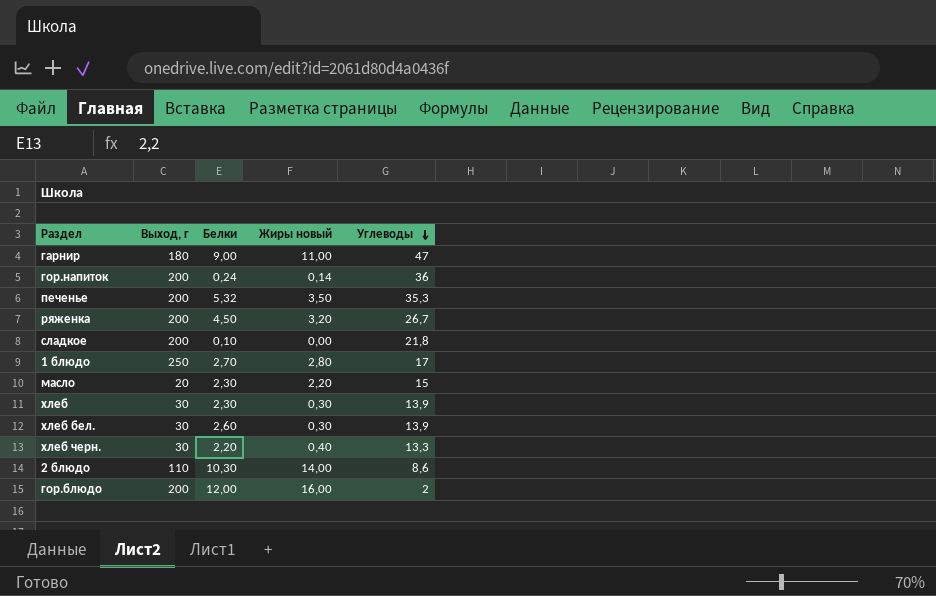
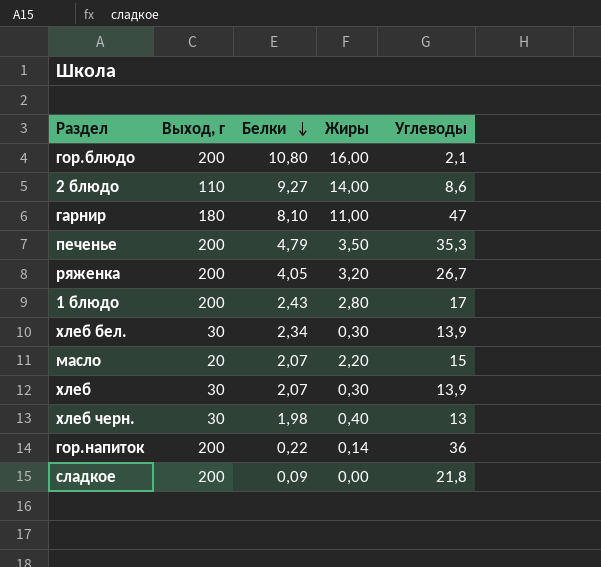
row order: Углеводы descending -> Белки descending
column name: Жиры новый -> Жиры
гор.блюдо | Белки: 12,00 -> 10,80
гор.блюдо | Углеводы: 2 -> 2,1
2 блюдо | Белки: 10,30 -> 9,27
гарнир | Белки: 9,00 -> 8,10
печенье | Белки: 5,32 -> 4,79
ряженка | Белки: 4,50 -> 4,05
1 блюдо | Выход, г: 250 -> 200
1 блюдо | Белки: 2,70 -> 2,43
хлеб бел. | Белки: 2,60 -> 2,34
масло | Белки: 2,30 -> 2,07
хлеб | Белки: 2,30 -> 2,07
хлеб черн. | Белки: 2,20 -> 1,98
хлеб черн. | Углеводы: 13,3 -> 13
гор.напиток | Белки: 0,24 -> 0,22
сладкое | Белки: 0,10 -> 0,09

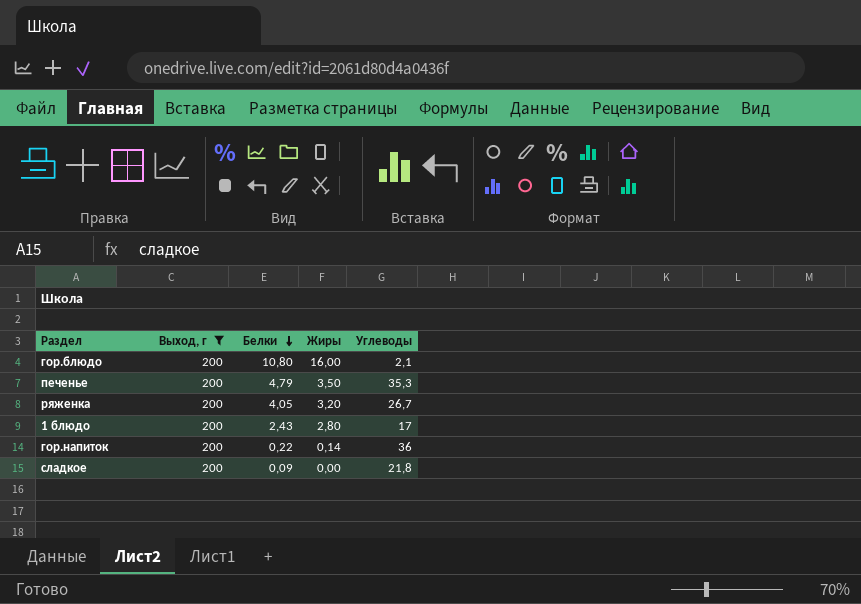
filter: none -> Выход, г = 200

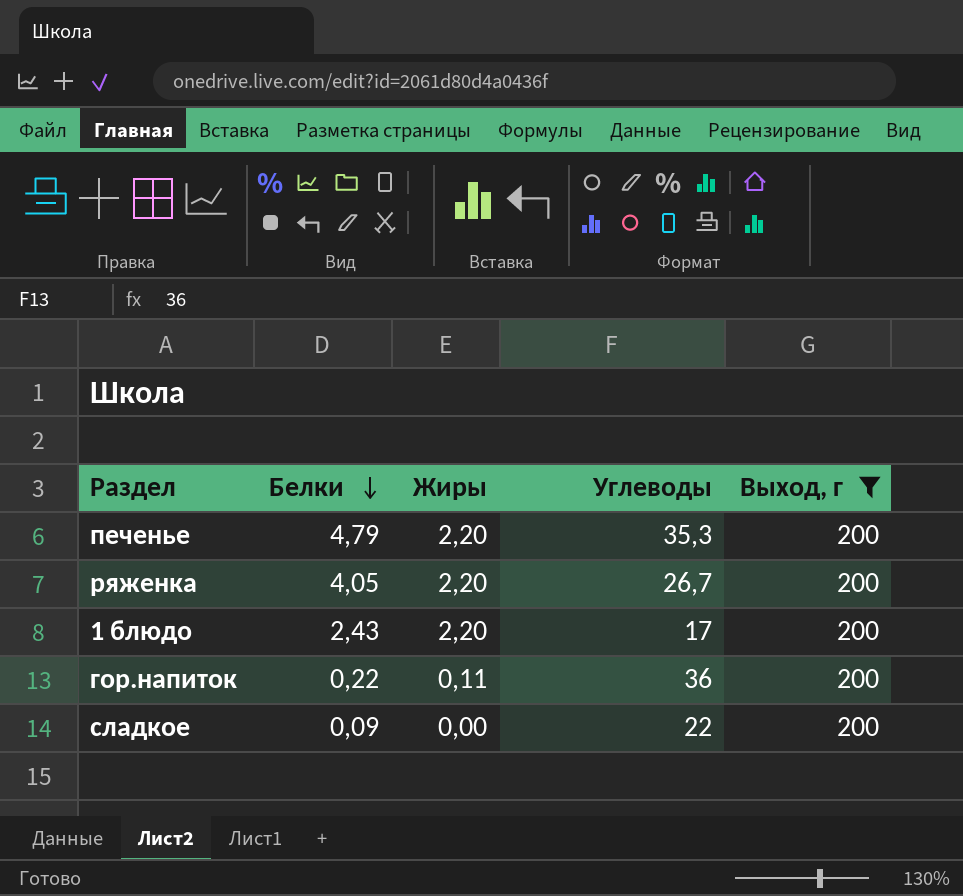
column Выход, г | position: 2 -> 5
row гор.блюдо: 200 | 10,80 | 16,00 | 2,1 -> none
печенье | Жиры: 3,50 -> 2,20
ряженка | Жиры: 3,20 -> 2,20
1 блюдо | Жиры: 2,80 -> 2,20
гор.напиток | Жиры: 0,14 -> 0,11
сладкое | Углеводы: 21,8 -> 22

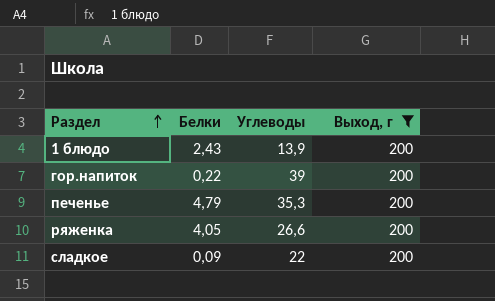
row order: Белки descending -> Раздел ascending
column Жиры | position: 3 -> none
1 блюдо | Углеводы: 17 -> 13,9
гор.напиток | Углеводы: 36 -> 39
ряженка | Углеводы: 26,7 -> 26,6

